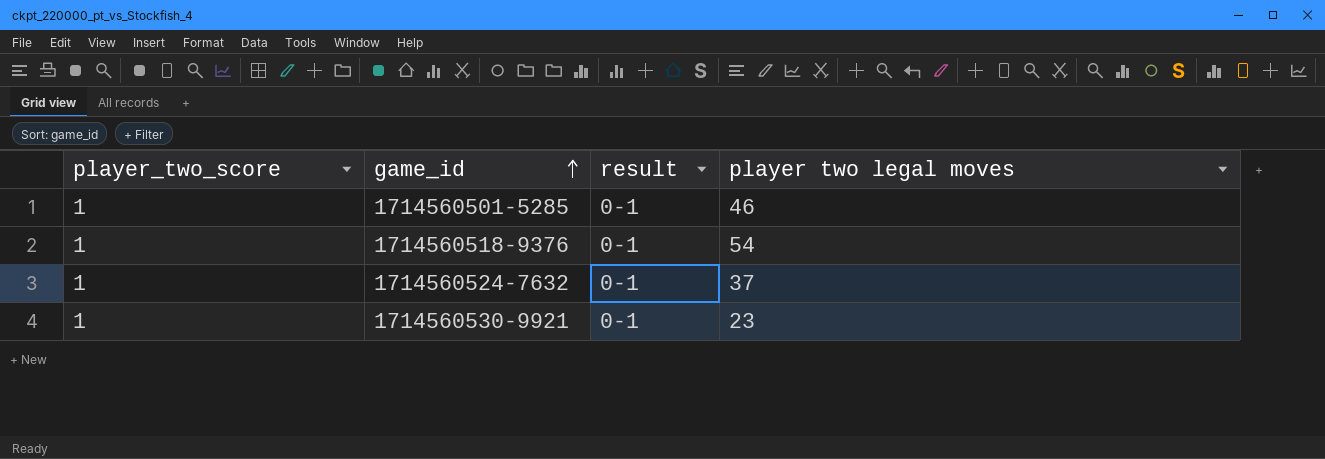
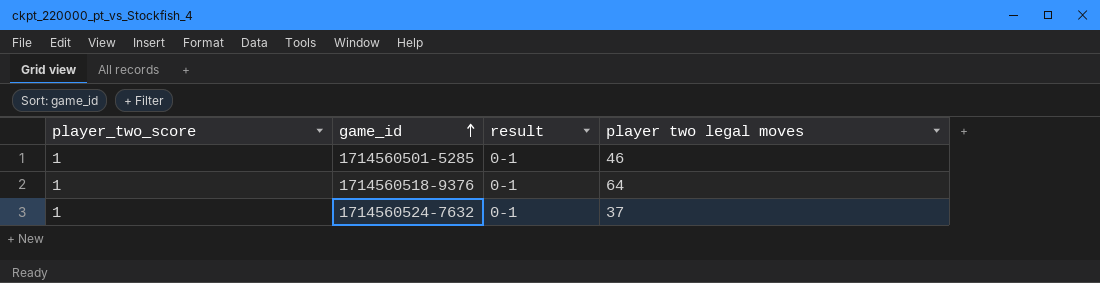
row 1714560530-9921: 1 | 0-1 | 23 -> none
1714560518-9376 | player two legal moves: 54 -> 64

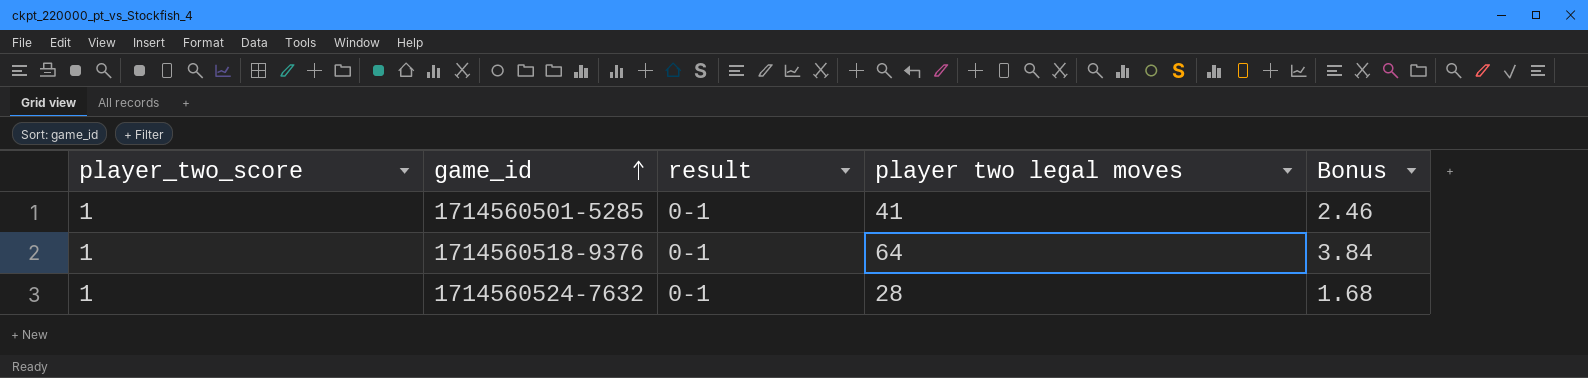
column Bonus | formula: none -> [player two legal moves] * 0.06
1714560501-5285 | player two legal moves: 46 -> 41
1714560524-7632 | player two legal moves: 37 -> 28

